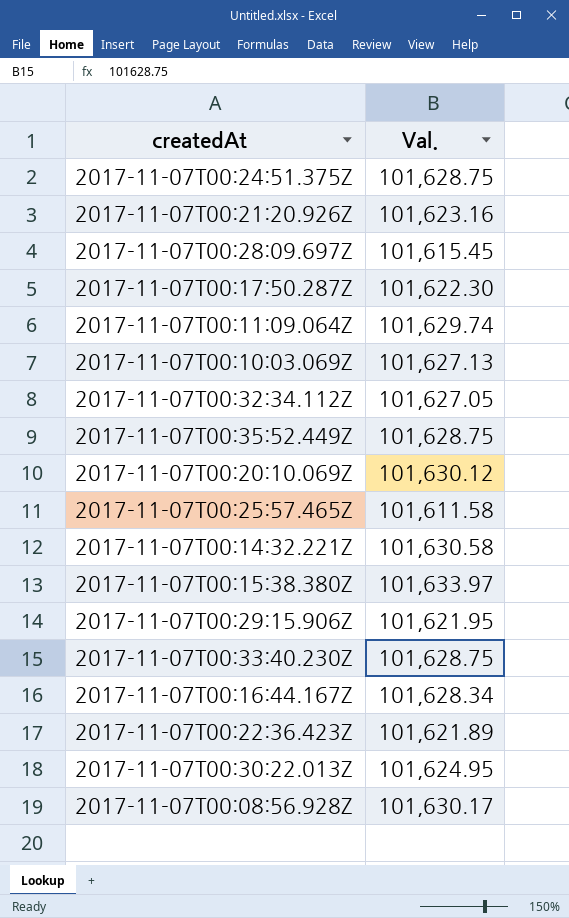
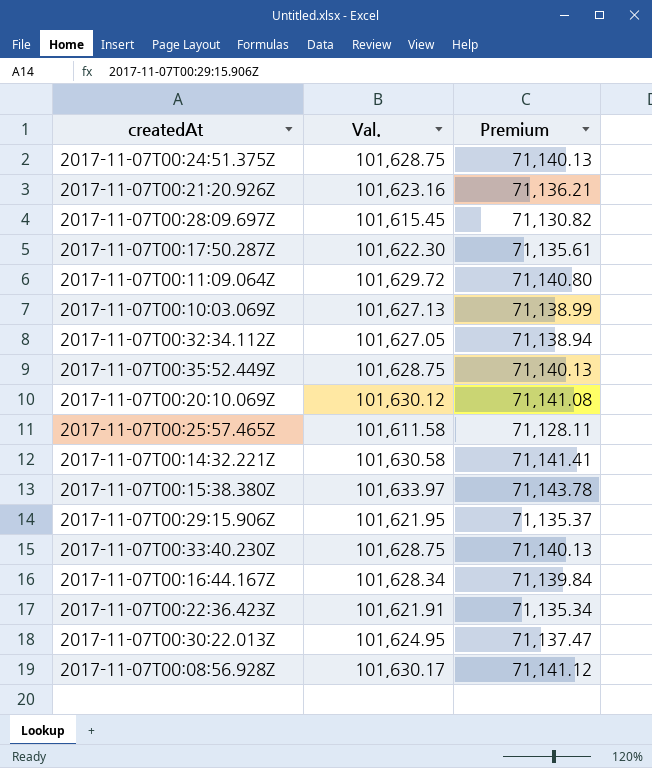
column Premium | formula: none -> [Val.] * 0.7
2017-11-07T00:11:09.064Z | Val.: 101,629.74 -> 101,629.72
2017-11-07T00:22:36.423Z | Val.: 101,621.89 -> 101,621.91

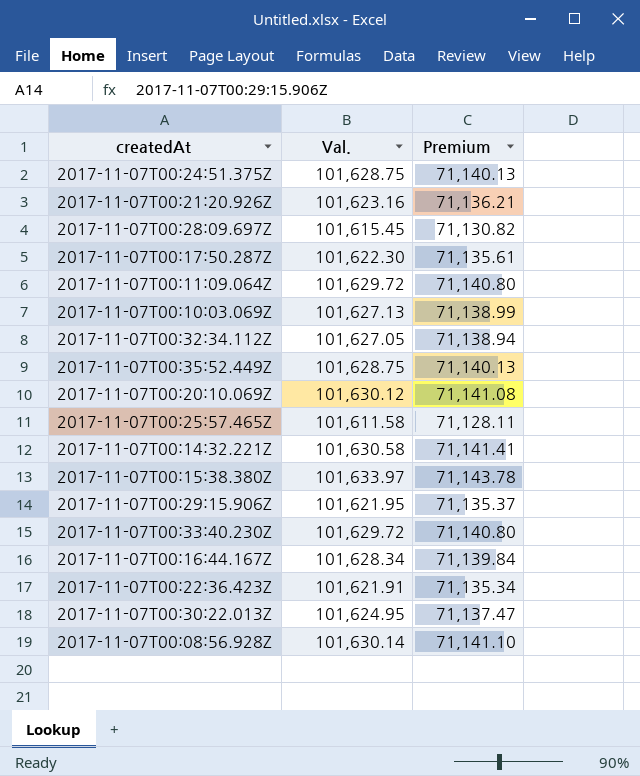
2017-11-07T00:33:40.230Z | Val.: 101,628.75 -> 101,629.72
2017-11-07T00:33:40.230Z | Premium: 71,140.13 -> 71,140.80
2017-11-07T00:08:56.928Z | Val.: 101,630.17 -> 101,630.14
2017-11-07T00:08:56.928Z | Premium: 71,141.12 -> 71,141.10

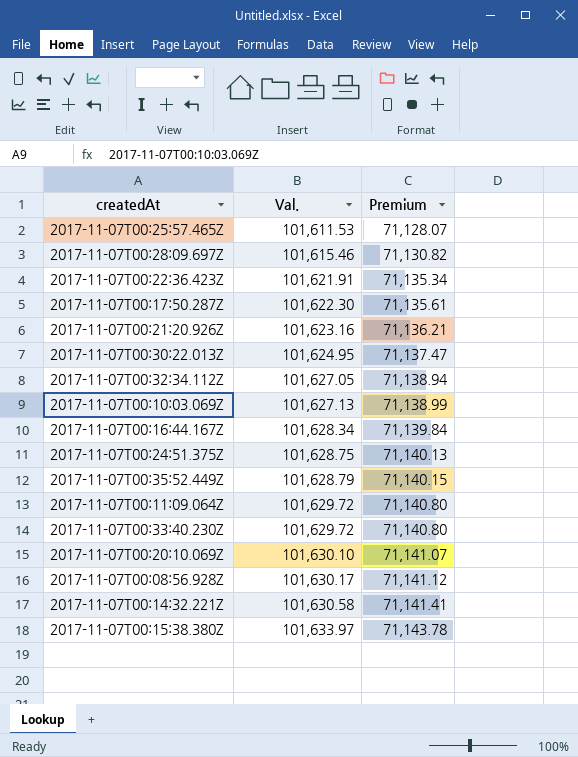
row order: none -> Val. ascending
row 2017-11-07T00:29:15.906Z: 101,621.95 | 71,135.37 -> none
2017-11-07T00:25:57.465Z | Val.: 101,611.58 -> 101,611.53
2017-11-07T00:25:57.465Z | Premium: 71,128.11 -> 71,128.07
2017-11-07T00:28:09.697Z | Val.: 101,615.45 -> 101,615.46
2017-11-07T00:35:52.449Z | Val.: 101,628.75 -> 101,628.79
2017-11-07T00:35:52.449Z | Premium: 71,140.13 -> 71,140.15
2017-11-07T00:20:10.069Z | Val.: 101,630.12 -> 101,630.10
2017-11-07T00:20:10.069Z | Premium: 71,141.08 -> 71,141.07
2017-11-07T00:08:56.928Z | Val.: 101,630.14 -> 101,630.17
2017-11-07T00:08:56.928Z | Premium: 71,141.10 -> 71,141.12

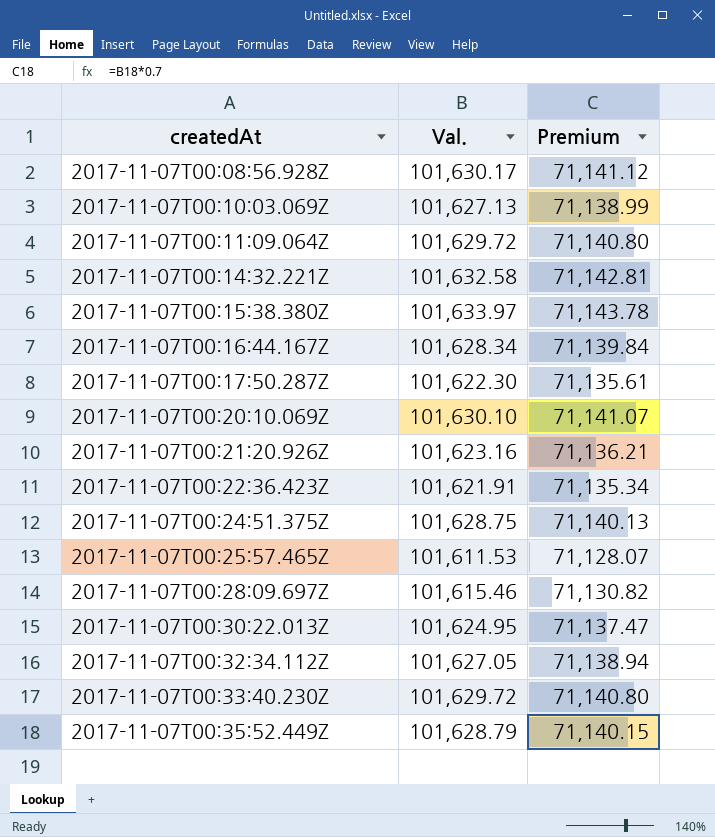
row order: Val. ascending -> createdAt ascending
2017-11-07T00:14:32.221Z | Val.: 101,630.58 -> 101,632.58
2017-11-07T00:14:32.221Z | Premium: 71,141.41 -> 71,142.81

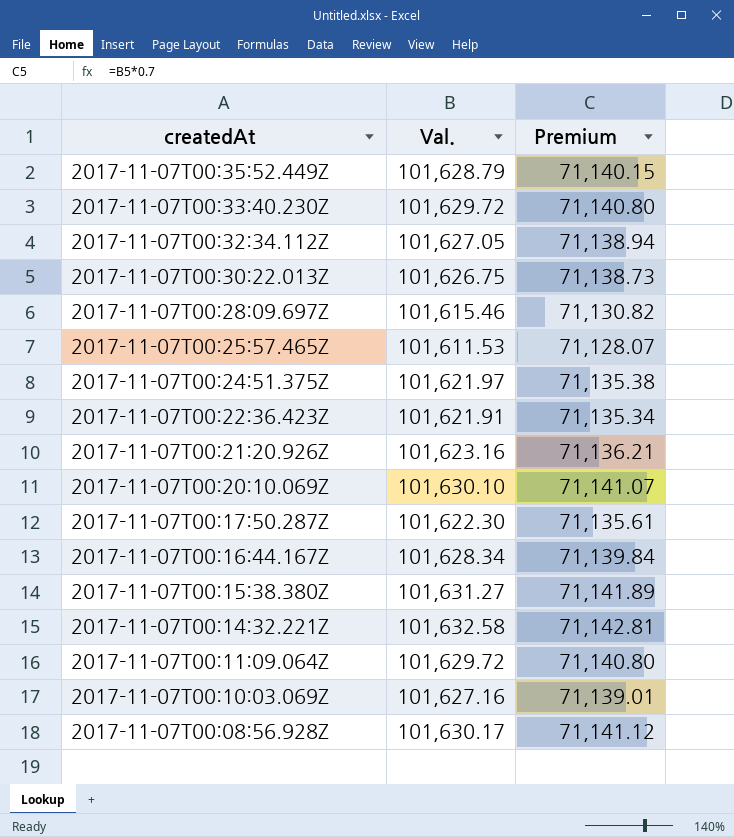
row order: createdAt ascending -> createdAt descending
2017-11-07T00:30:22.013Z | Val.: 101,624.95 -> 101,626.75
2017-11-07T00:30:22.013Z | Premium: 71,137.47 -> 71,138.73
2017-11-07T00:24:51.375Z | Val.: 101,628.75 -> 101,621.97
2017-11-07T00:24:51.375Z | Premium: 71,140.13 -> 71,135.38
2017-11-07T00:15:38.380Z | Val.: 101,633.97 -> 101,631.27
2017-11-07T00:15:38.380Z | Premium: 71,143.78 -> 71,141.89
2017-11-07T00:10:03.069Z | Val.: 101,627.13 -> 101,627.16
2017-11-07T00:10:03.069Z | Premium: 71,138.99 -> 71,139.01

